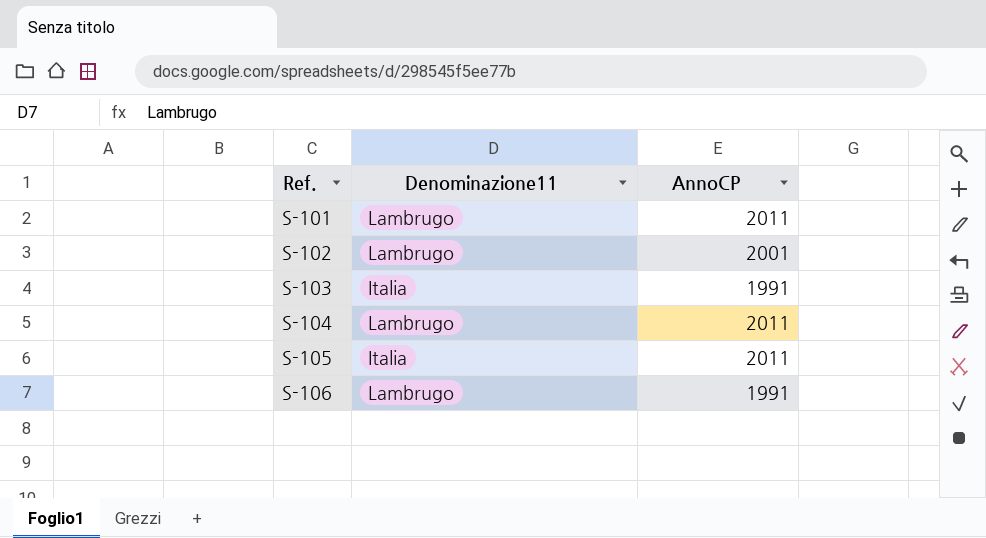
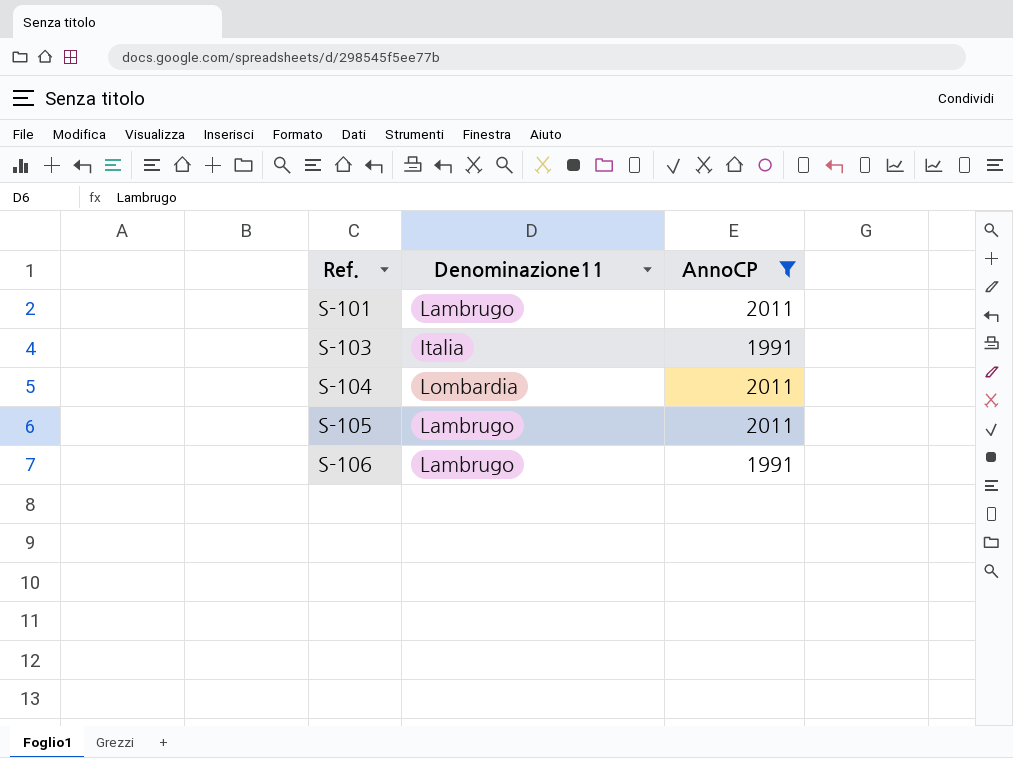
filter: none -> AnnoCP != 2001
S-104 | Denominazione11: Lambrugo -> Lombardia
S-105 | Denominazione11: Italia -> Lambrugo

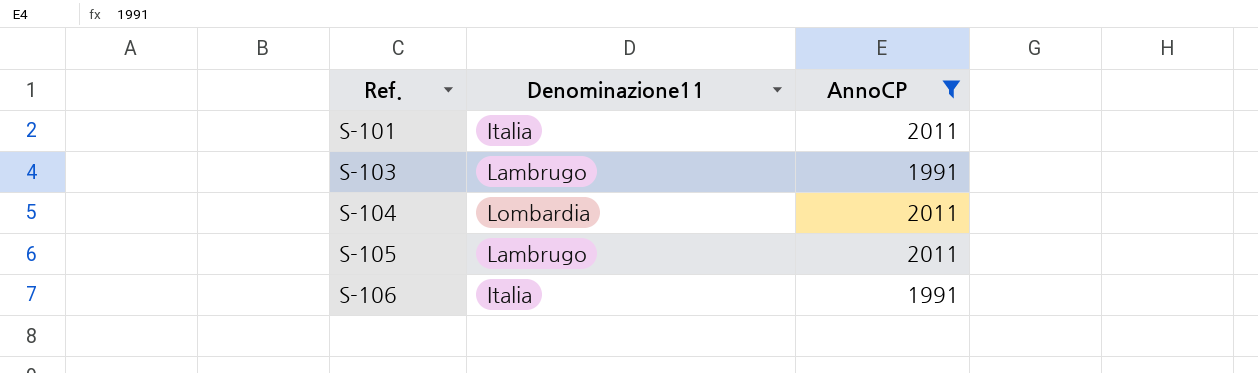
S-101 | Denominazione11: Lambrugo -> Italia
S-103 | Denominazione11: Italia -> Lambrugo
S-106 | Denominazione11: Lambrugo -> Italia

